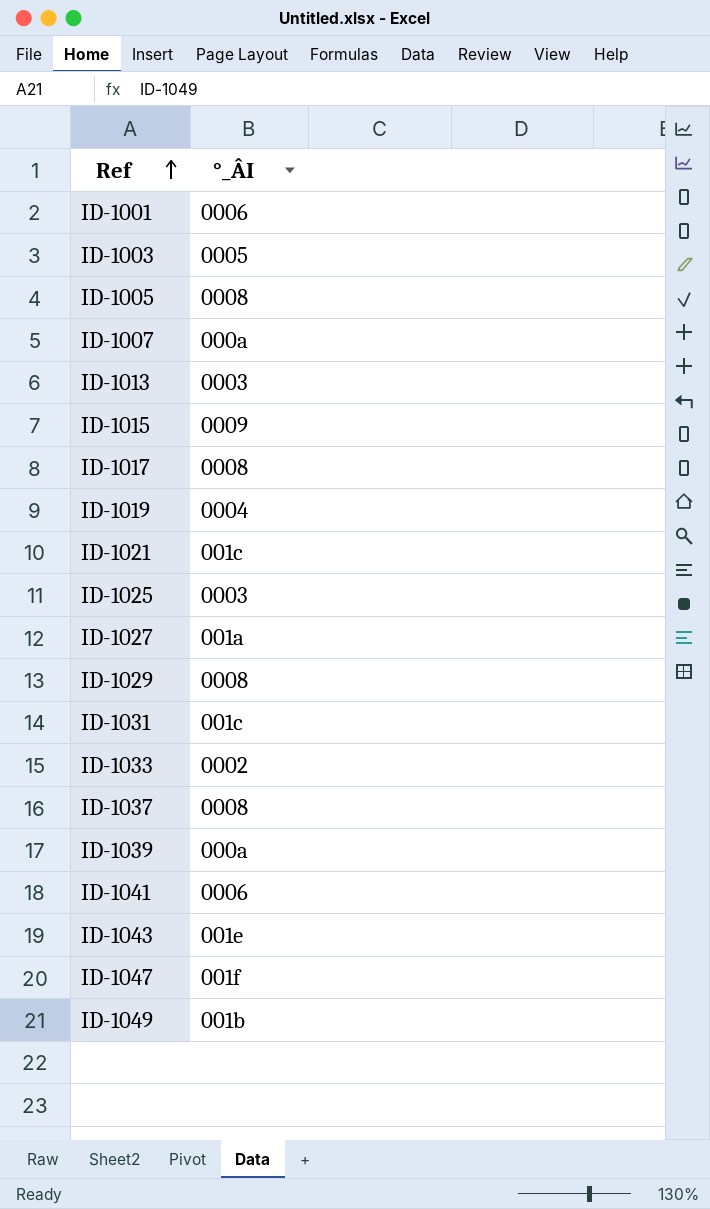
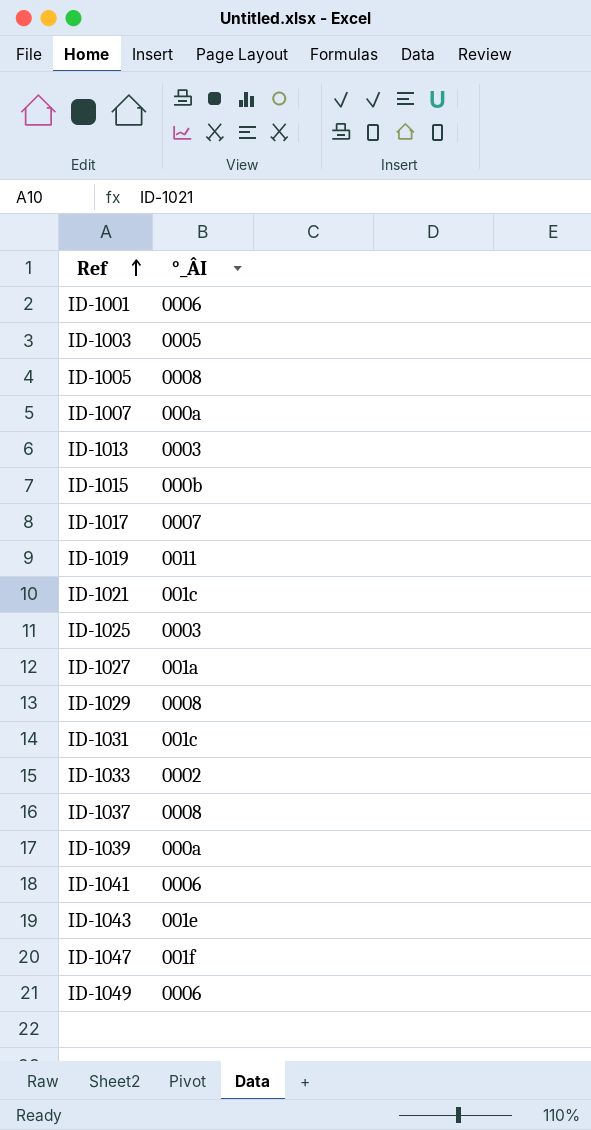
ID-1015 | °_ÂI: 0009 -> 000b
ID-1017 | °_ÂI: 0008 -> 0007
ID-1019 | °_ÂI: 0004 -> 0011
ID-1049 | °_ÂI: 001b -> 0006

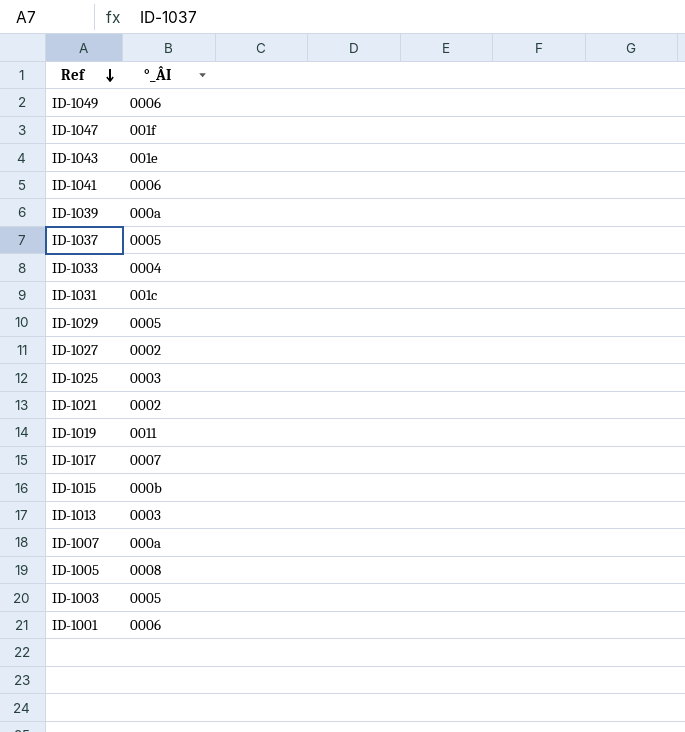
row order: Ref ascending -> Ref descending
ID-1037 | °_ÂI: 0008 -> 0005
ID-1033 | °_ÂI: 0002 -> 0004
ID-1029 | °_ÂI: 0008 -> 0005
ID-1027 | °_ÂI: 001a -> 0002
ID-1021 | °_ÂI: 001c -> 0002

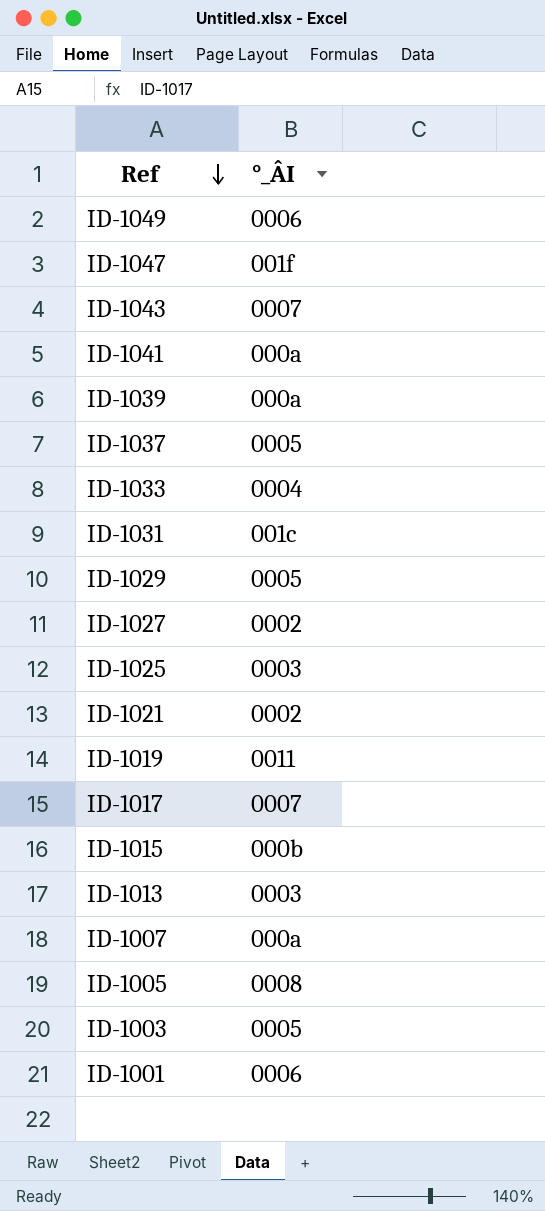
ID-1043 | °_ÂI: 001e -> 0007
ID-1041 | °_ÂI: 0006 -> 000a

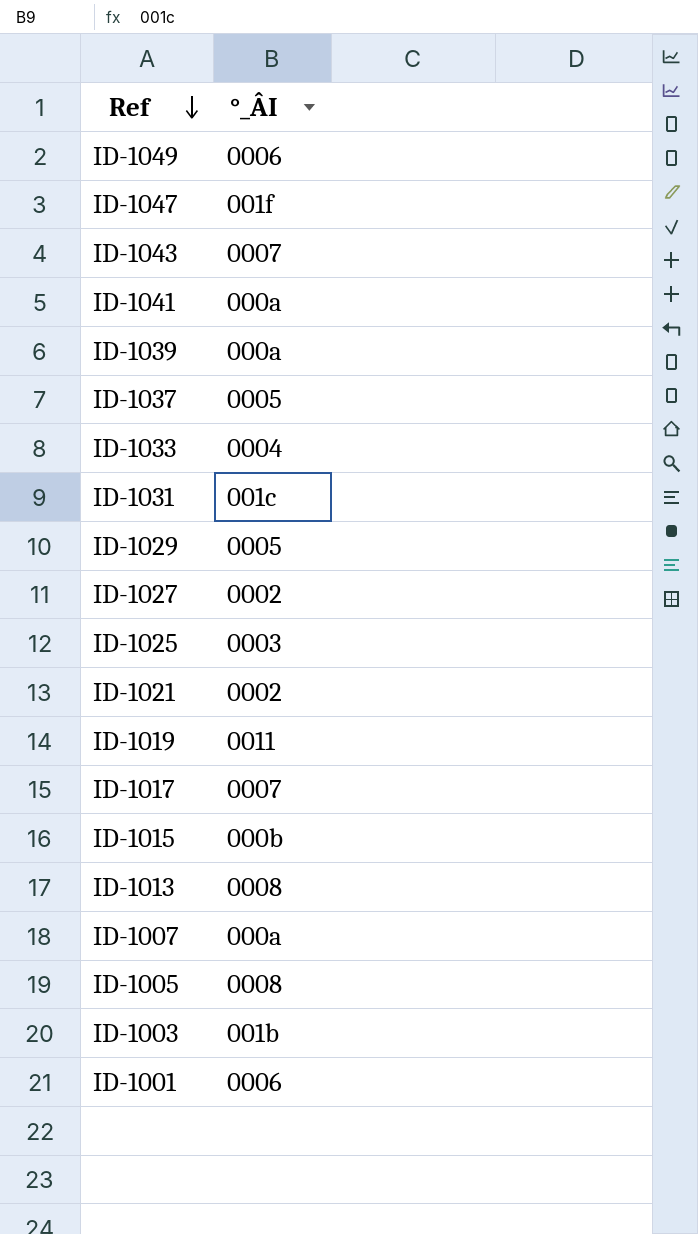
ID-1013 | °_ÂI: 0003 -> 0008
ID-1003 | °_ÂI: 0005 -> 001b

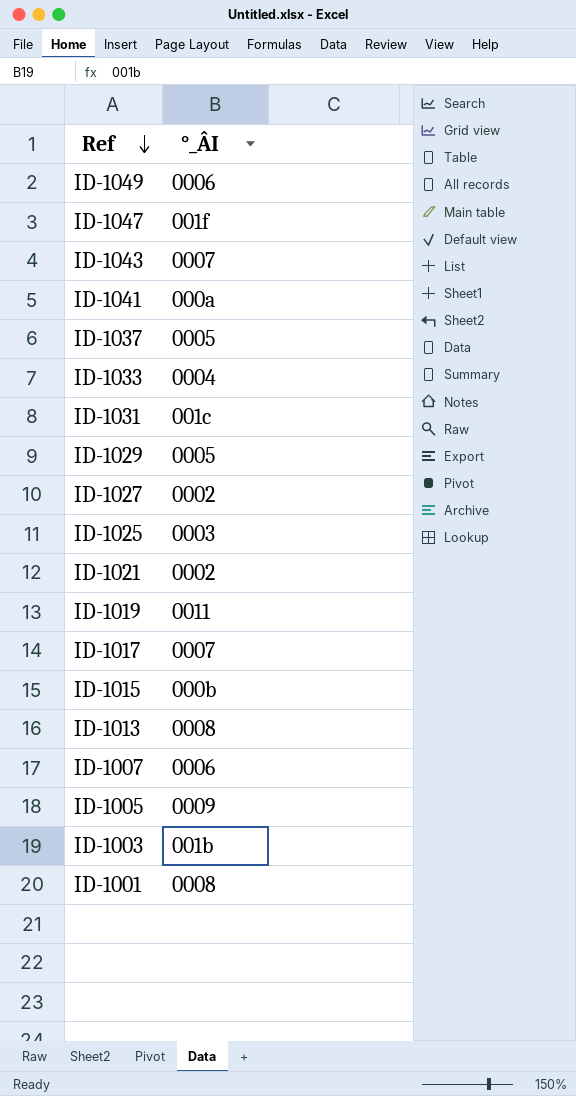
row ID-1039: 000a -> none
ID-1007 | °_ÂI: 000a -> 0006
ID-1005 | °_ÂI: 0008 -> 0009
ID-1001 | °_ÂI: 0006 -> 0008

